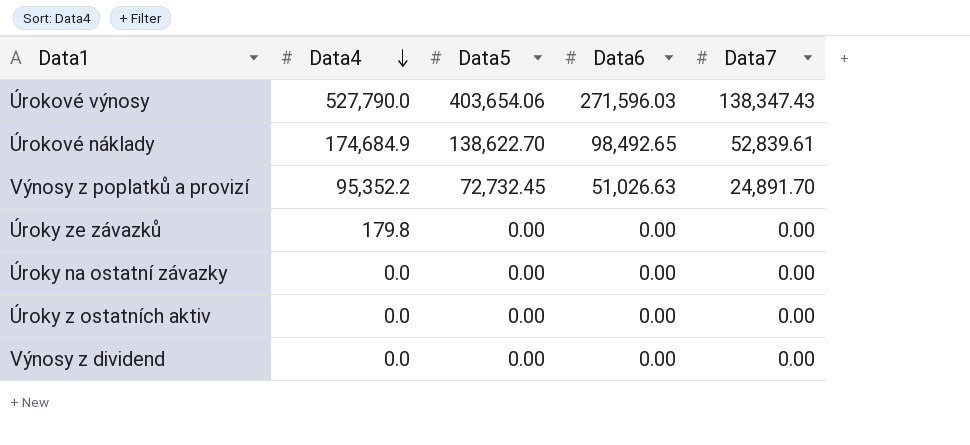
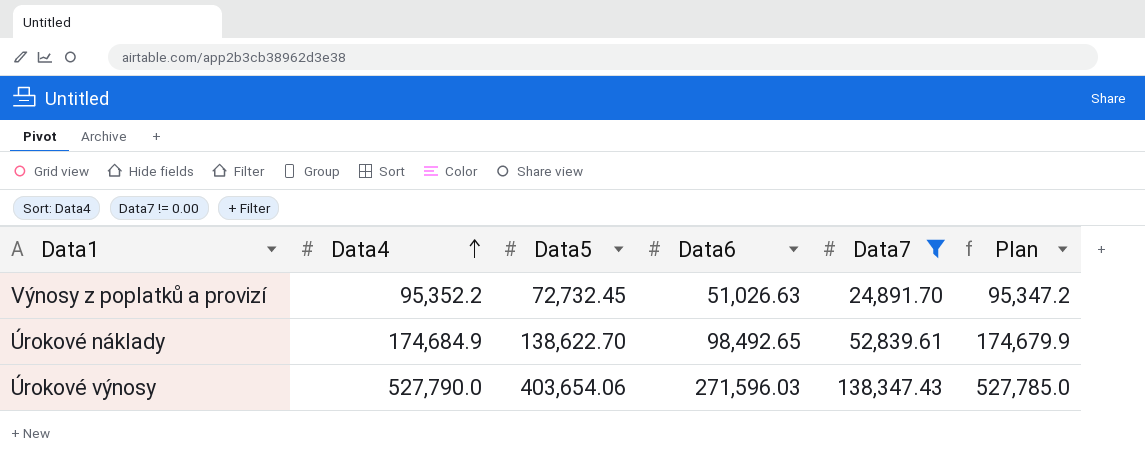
filter: none -> Data7 != 0.00
row order: Data4 descending -> Data4 ascending
column Plan | formula: none -> [Data4] - 5

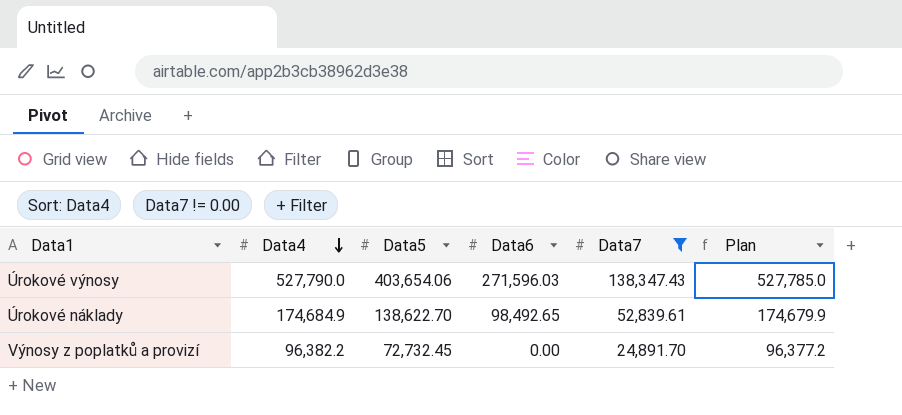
row order: Data4 ascending -> Data4 descending
Výnosy z poplatků a provizí | Data4: 95,352.2 -> 96,382.2
Výnosy z poplatků a provizí | Data6: 51,026.63 -> 0.00
Výnosy z poplatků a provizí | Plan: 95,347.2 -> 96,377.2

